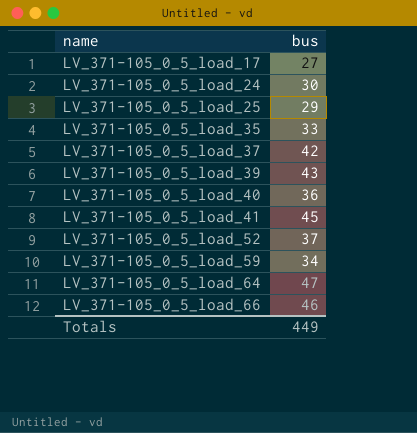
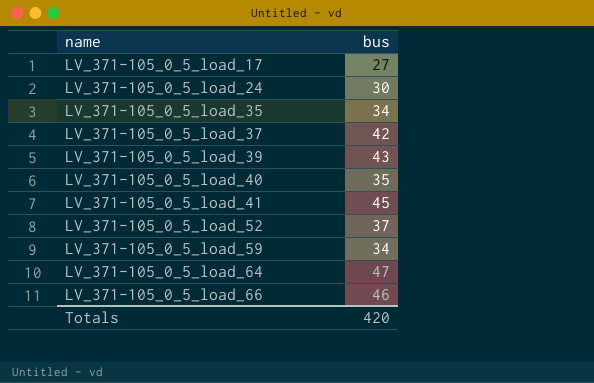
row LV_371-105_0_5_load_25: 29 -> none
LV_371-105_0_5_load_35 | bus: 33 -> 34
LV_371-105_0_5_load_40 | bus: 36 -> 35
Totals | bus: 449 -> 420

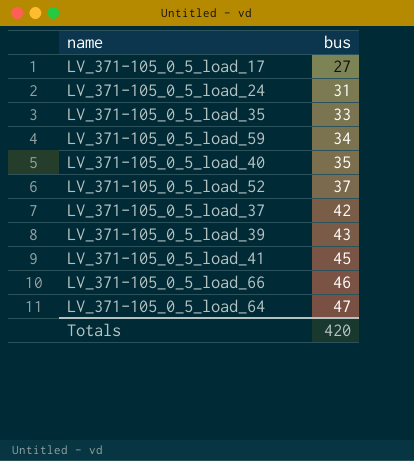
row order: name ascending -> bus ascending
LV_371-105_0_5_load_24 | bus: 30 -> 31
LV_371-105_0_5_load_35 | bus: 34 -> 33

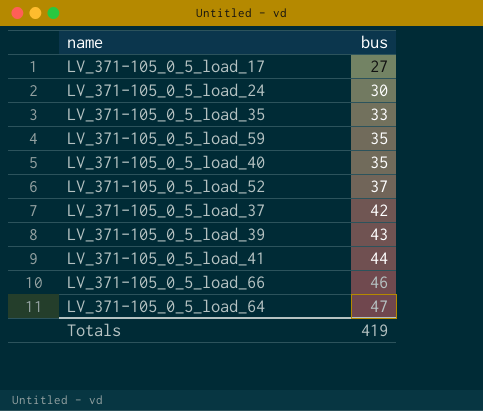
LV_371-105_0_5_load_24 | bus: 31 -> 30
LV_371-105_0_5_load_59 | bus: 34 -> 35
LV_371-105_0_5_load_41 | bus: 45 -> 44
Totals | bus: 420 -> 419

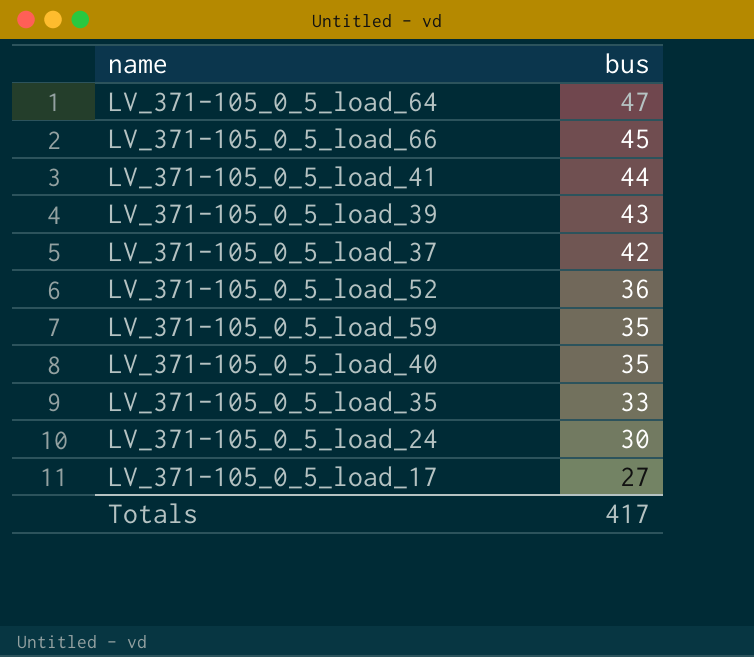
row order: bus ascending -> bus descending
LV_371-105_0_5_load_66 | bus: 46 -> 45
LV_371-105_0_5_load_52 | bus: 37 -> 36
Totals | bus: 419 -> 417

